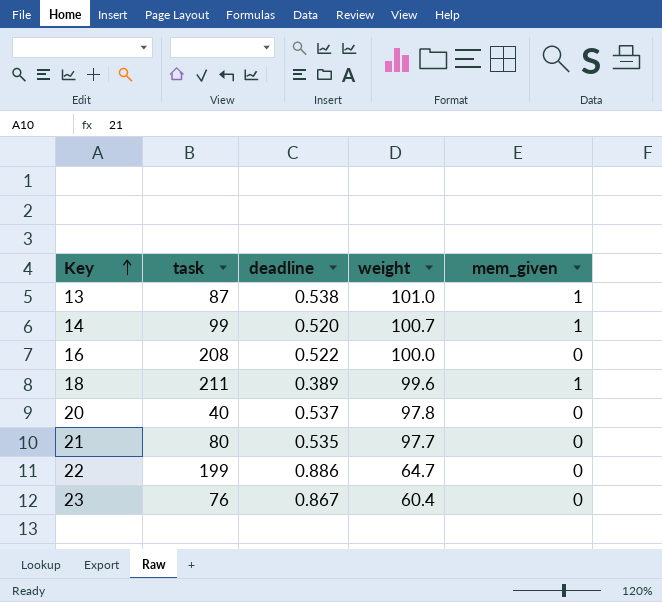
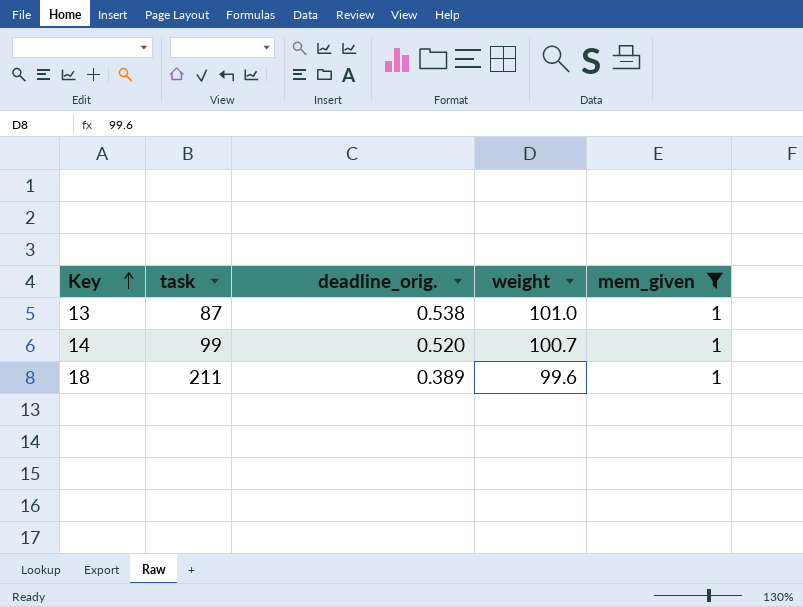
filter: none -> mem_given = 1
column name: deadline -> deadline_orig.

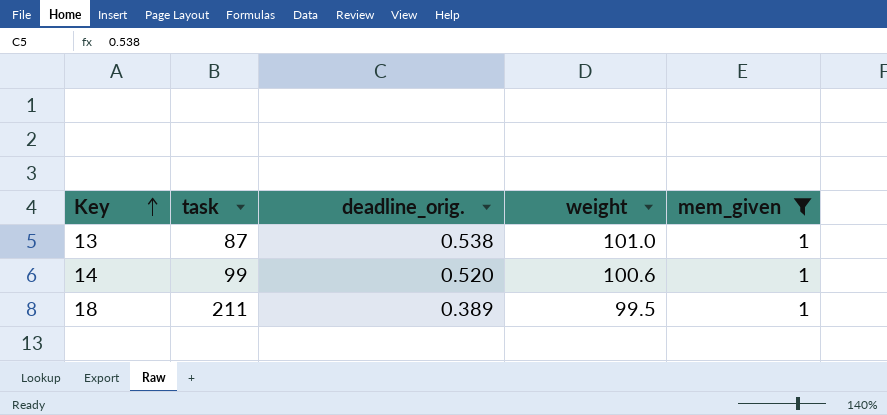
14 | weight: 100.7 -> 100.6
18 | weight: 99.6 -> 99.5

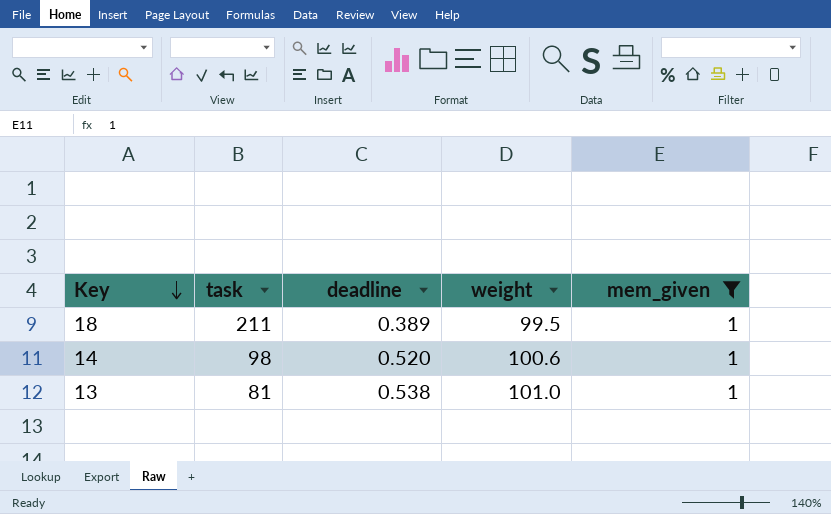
row order: Key ascending -> Key descending
column name: deadline_orig. -> deadline
14 | task: 99 -> 98
13 | task: 87 -> 81

